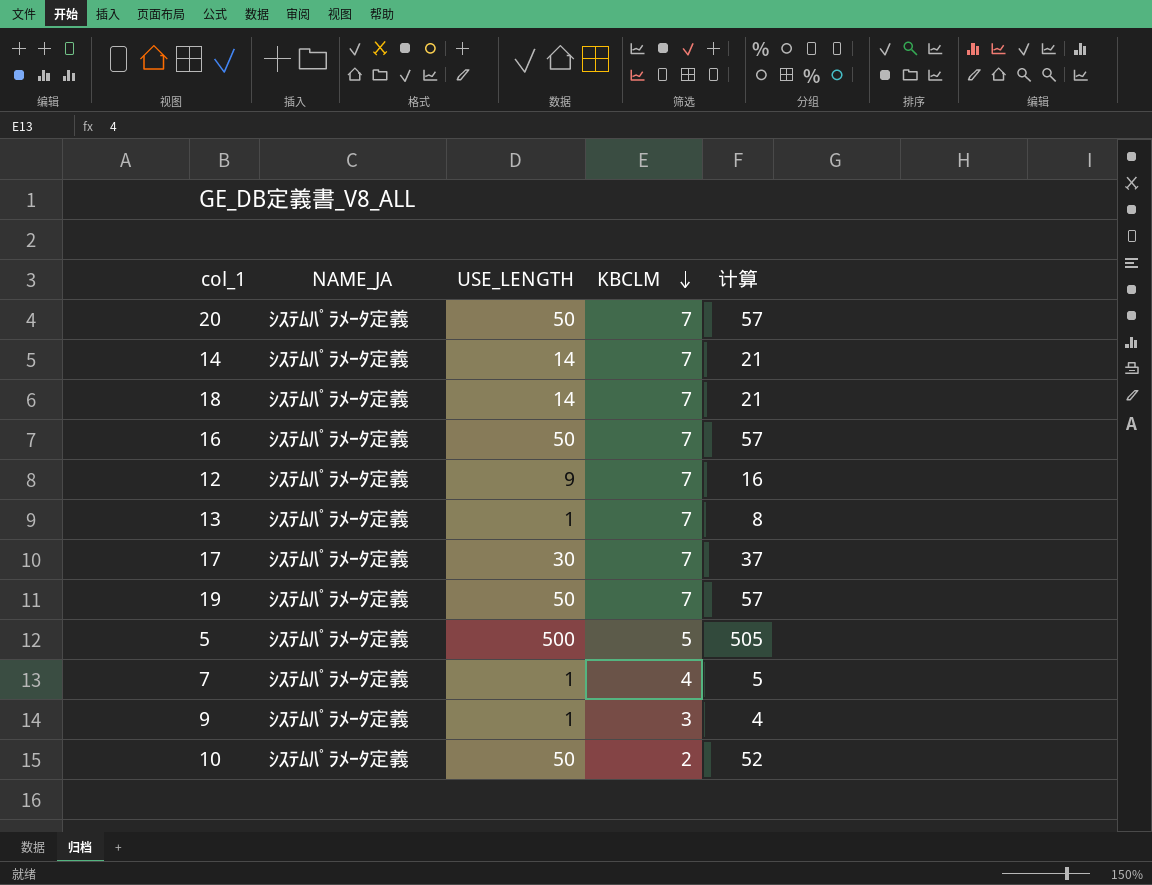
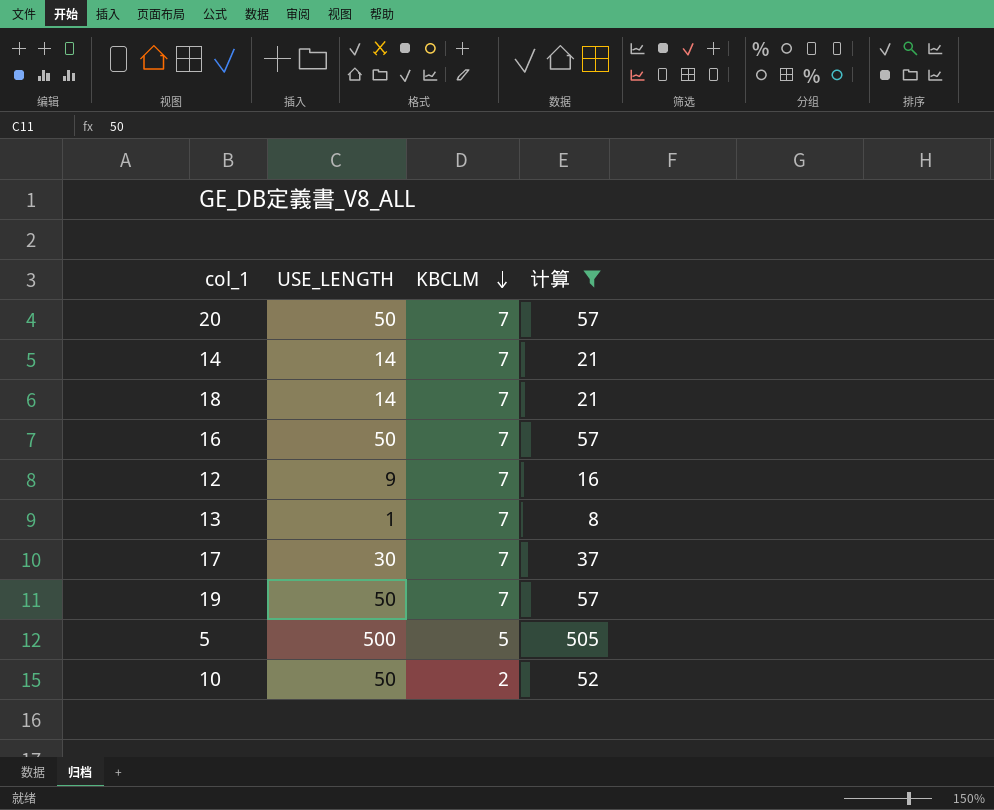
filter: none -> 计算 >= 8
column NAME_JA | position: 2 -> none

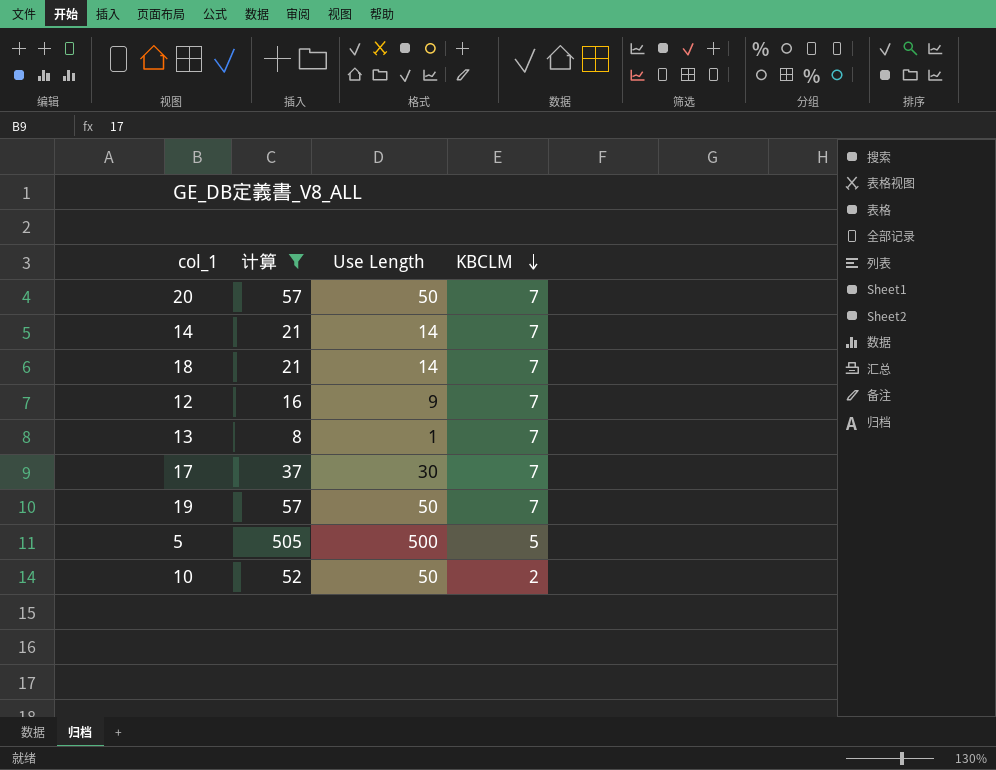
column 计算 | position: 4 -> 2
column name: USE_LENGTH -> Use Length
row 16: 50 | 7 | 57 -> none

